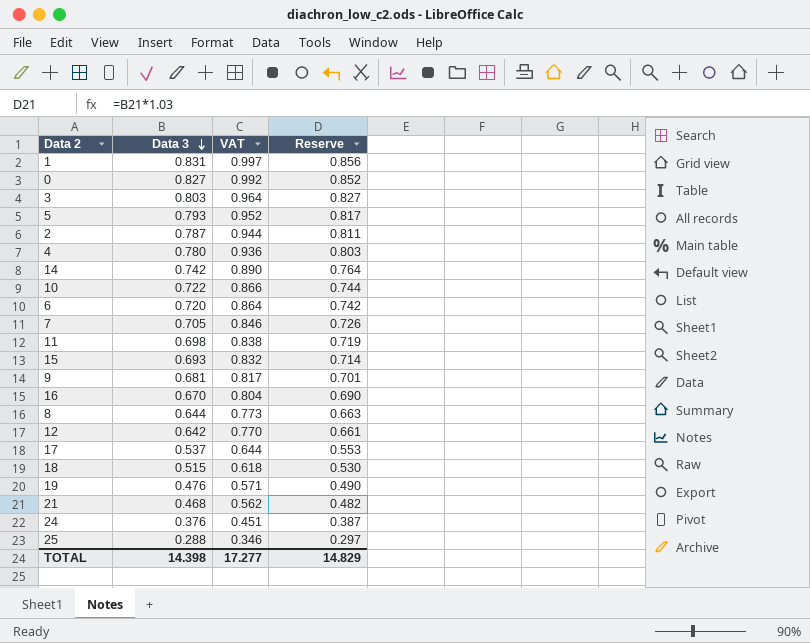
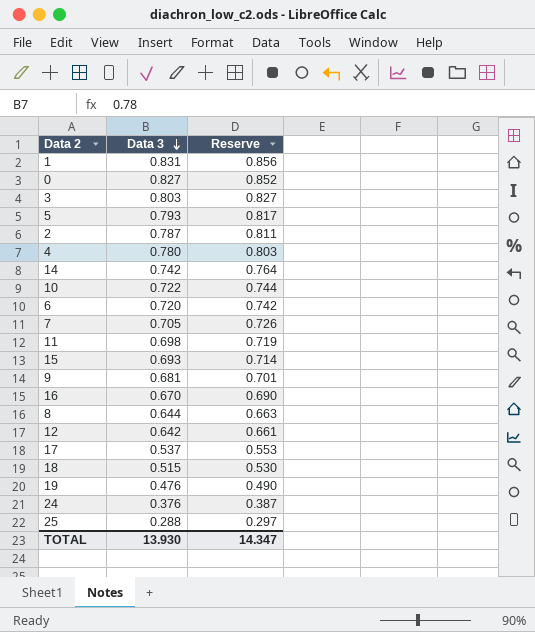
column VAT | formula: [Data 3] * 1.2 -> none
row 21: 0.468 | 0.562 | 0.482 -> none
TOTAL | Data 3: 14.398 -> 13.930
TOTAL | Reserve: 14.829 -> 14.347

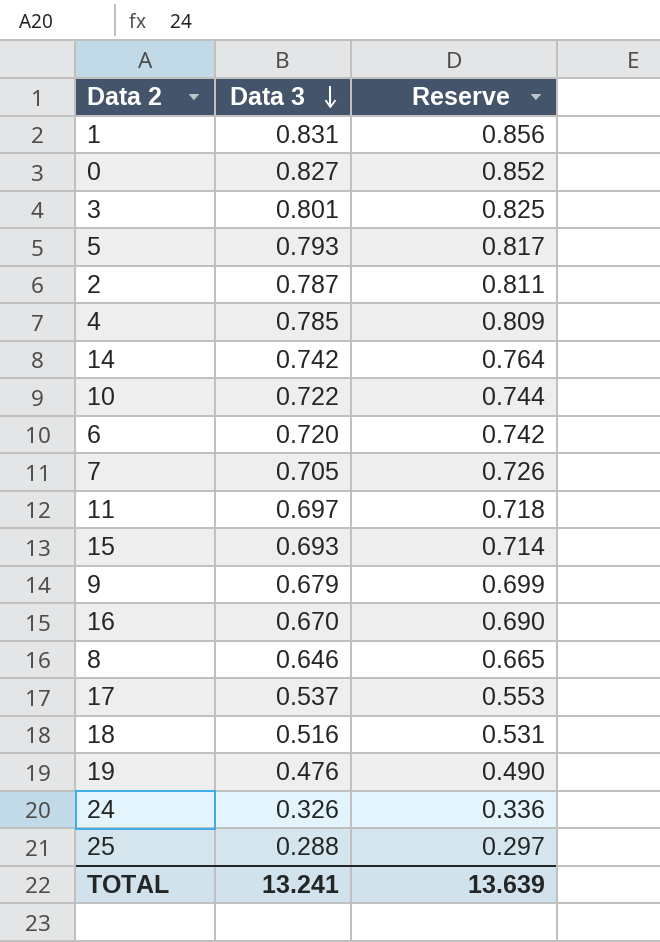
row 12: 0.642 | 0.661 -> none
3 | Data 3: 0.803 -> 0.801
3 | Reserve: 0.827 -> 0.825
4 | Data 3: 0.780 -> 0.785
4 | Reserve: 0.803 -> 0.809
11 | Data 3: 0.698 -> 0.697
11 | Reserve: 0.719 -> 0.718
9 | Data 3: 0.681 -> 0.679
9 | Reserve: 0.701 -> 0.699
8 | Data 3: 0.644 -> 0.646
8 | Reserve: 0.663 -> 0.665
18 | Data 3: 0.515 -> 0.516
18 | Reserve: 0.530 -> 0.531
24 | Data 3: 0.376 -> 0.326
24 | Reserve: 0.387 -> 0.336
TOTAL | Data 3: 13.930 -> 13.241
TOTAL | Reserve: 14.347 -> 13.639

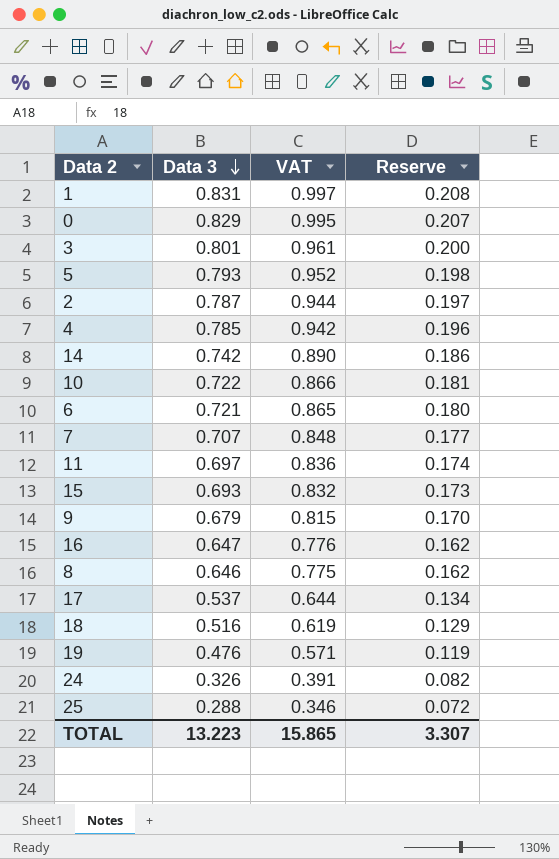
column VAT | formula: none -> [Data 3] * 1.2
column Reserve | formula: [Data 3] * 1.03 -> [Data 3] * 0.25
0 | Data 3: 0.827 -> 0.829
6 | Data 3: 0.720 -> 0.721
7 | Data 3: 0.705 -> 0.707
16 | Data 3: 0.670 -> 0.647
TOTAL | Data 3: 13.241 -> 13.223
TOTAL | Reserve: 13.639 -> 3.307

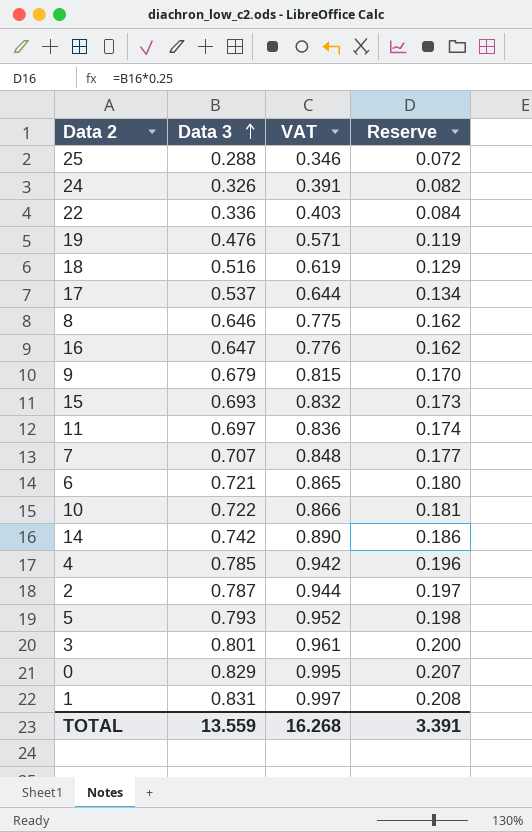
row order: Data 3 descending -> Data 3 ascending
row 22: none -> 0.336 | 0.403 | 0.084
TOTAL | Data 3: 13.223 -> 13.559
TOTAL | VAT: 15.865 -> 16.268
TOTAL | Reserve: 3.307 -> 3.391

